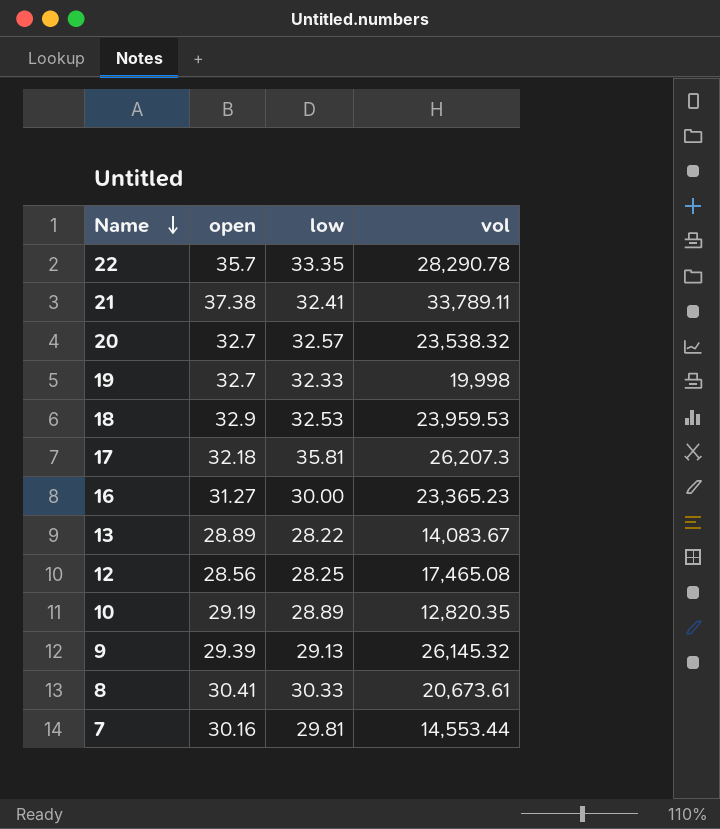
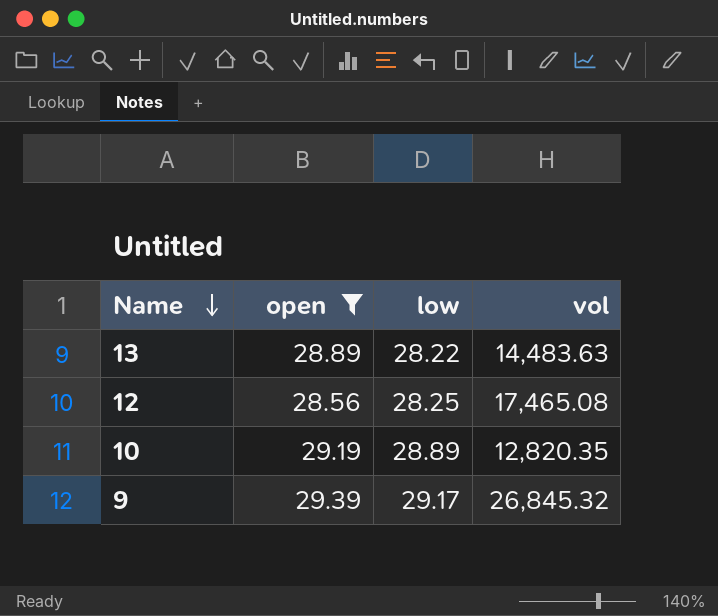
filter: none -> open <= 29.39
13 | vol: 14,083.67 -> 14,483.63
9 | low: 29.13 -> 29.17
9 | vol: 26,145.32 -> 26,845.32

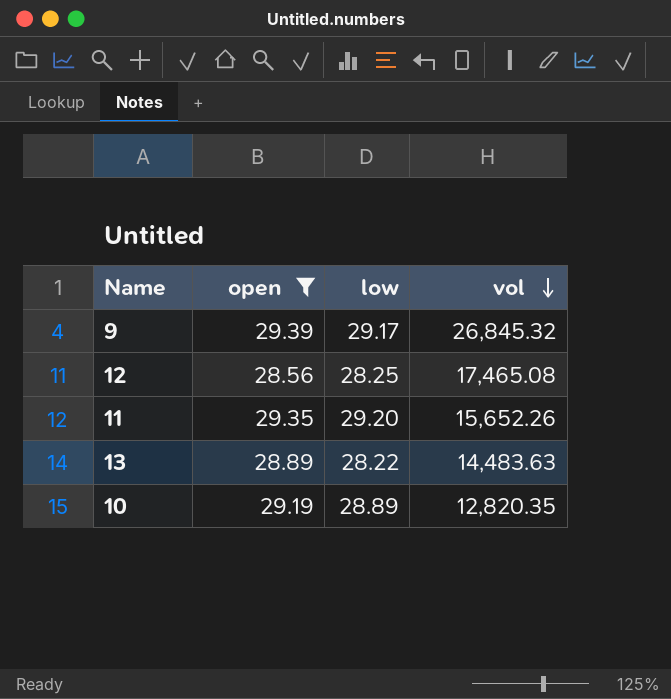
row order: Name descending -> vol descending
row 11: none -> 29.35 | 29.20 | 15,652.26

